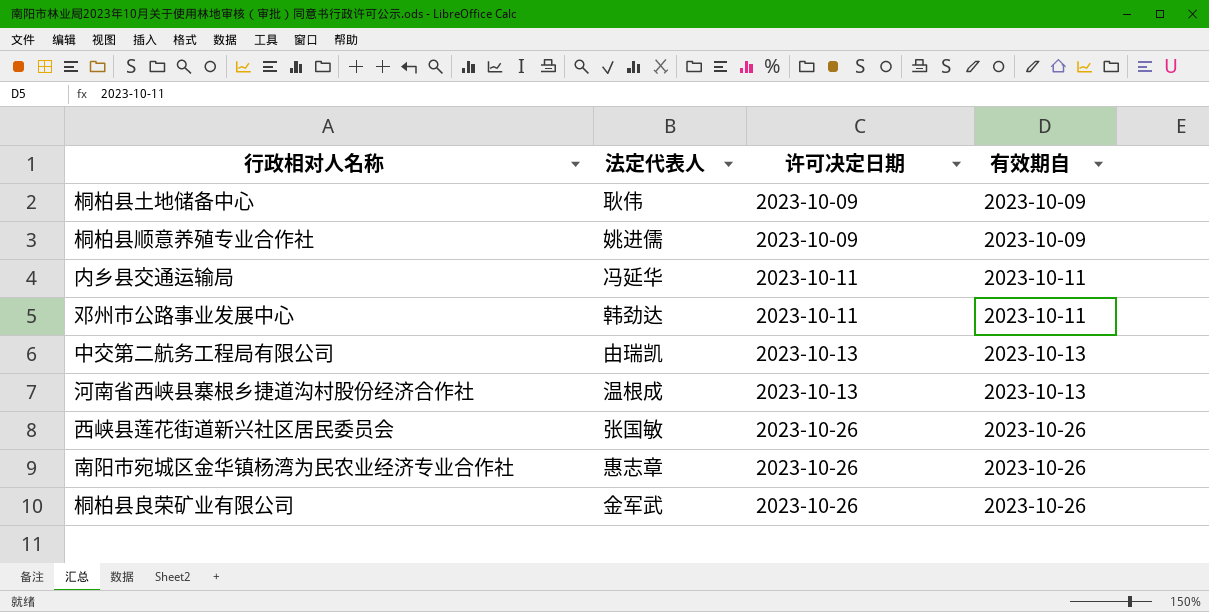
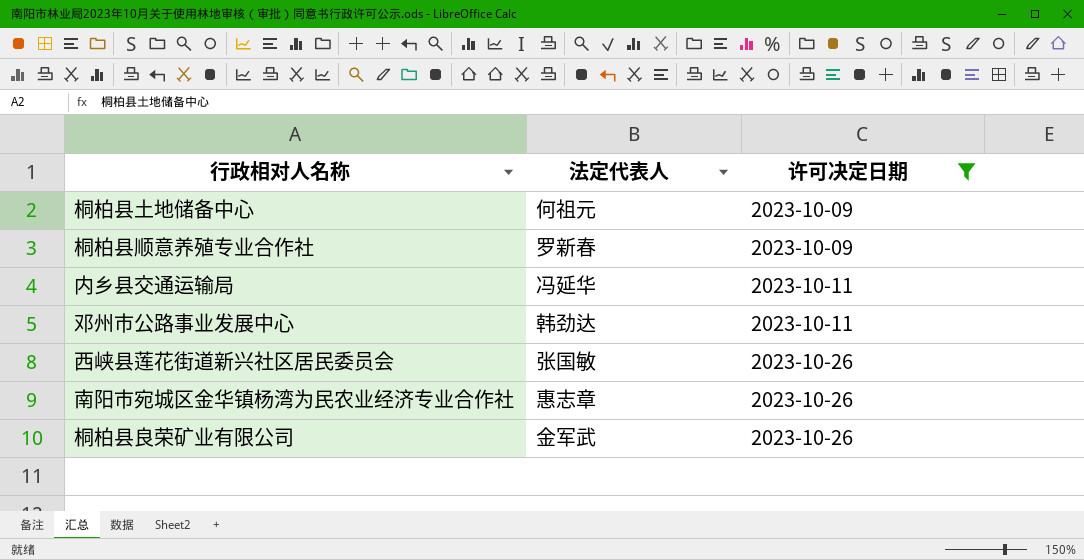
filter: none -> 许可决定日期 != 2023-10-13
column 有效期自 | position: 4 -> none
桐柏县土地储备中心 | 法定代表人: 耿伟 -> 何祖元
桐柏县顺意养殖专业合作社 | 法定代表人: 姚进儒 -> 罗新春

